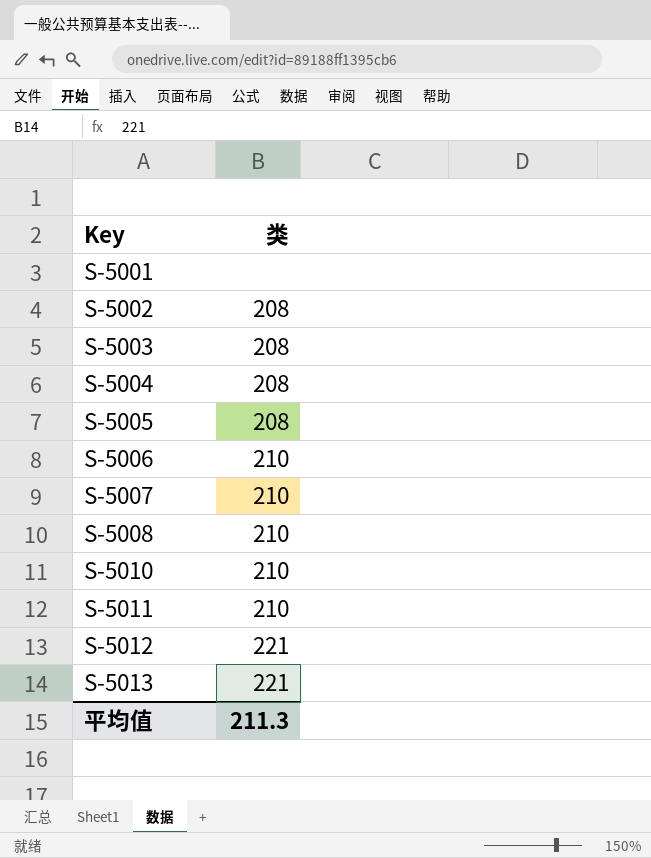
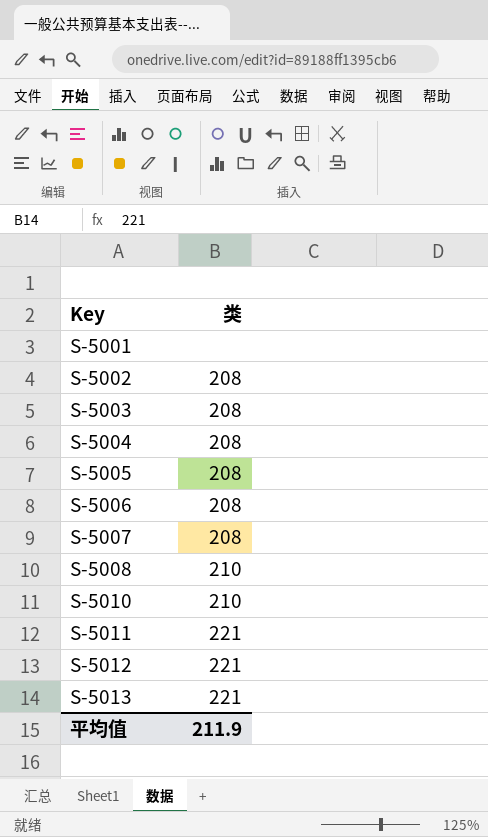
S-5006 | 类: 210 -> 208
S-5007 | 类: 210 -> 208
S-5011 | 类: 210 -> 221
平均值 | 类: 211.3 -> 211.9

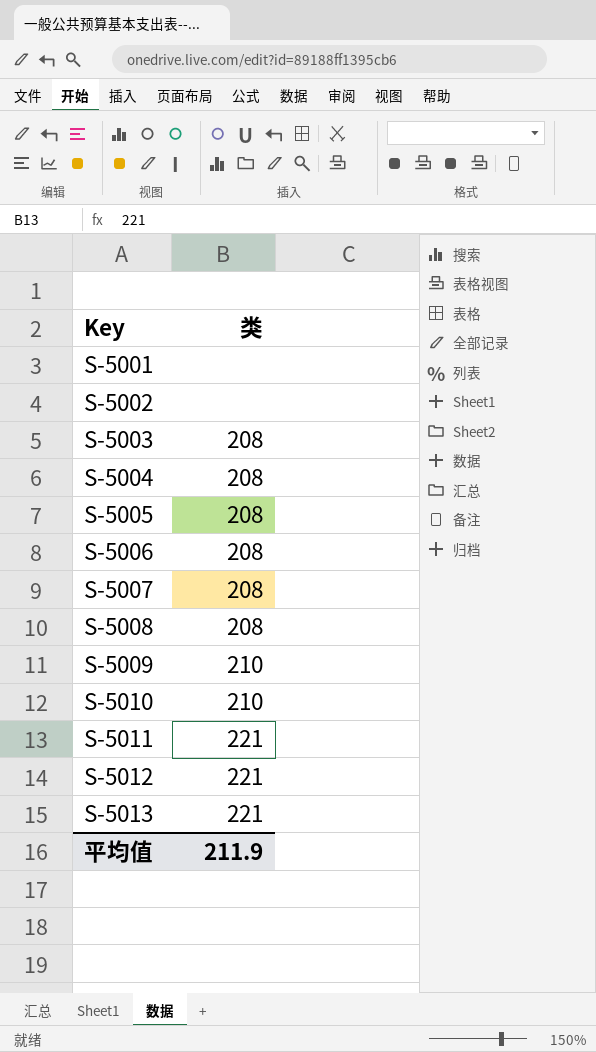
S-5002 | 类: 208 -> none
S-5008 | 类: 210 -> 208
row S-5009: none -> 210

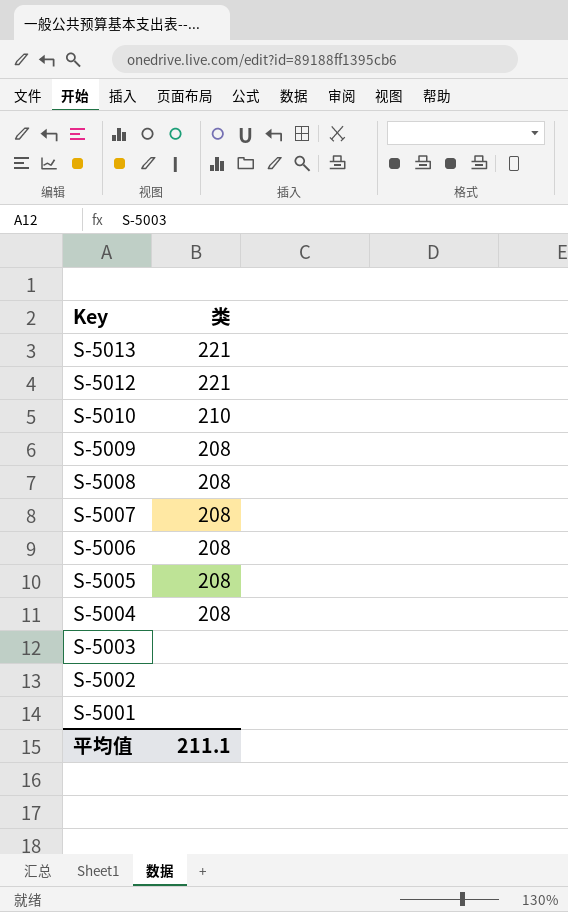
row order: Key ascending -> Key descending
row S-5011: 221 -> none
S-5009 | 类: 210 -> 208
S-5003 | 类: 208 -> none
平均值 | 类: 211.9 -> 211.1

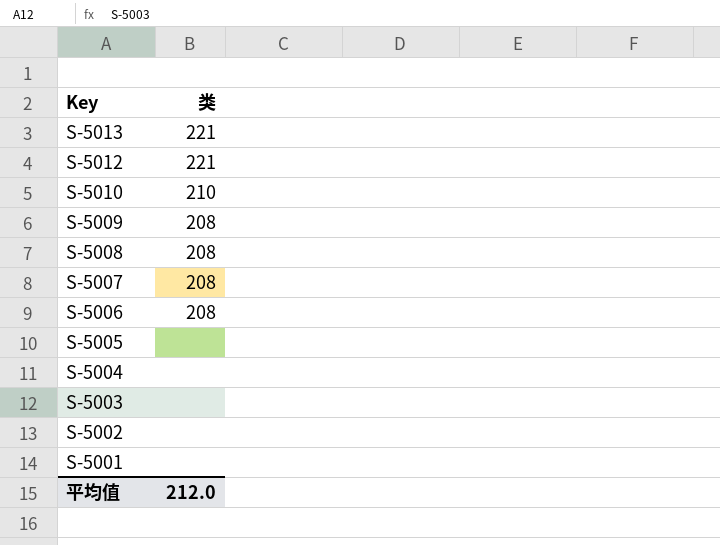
S-5005 | 类: 208 -> none
S-5004 | 类: 208 -> none
平均值 | 类: 211.1 -> 212.0

